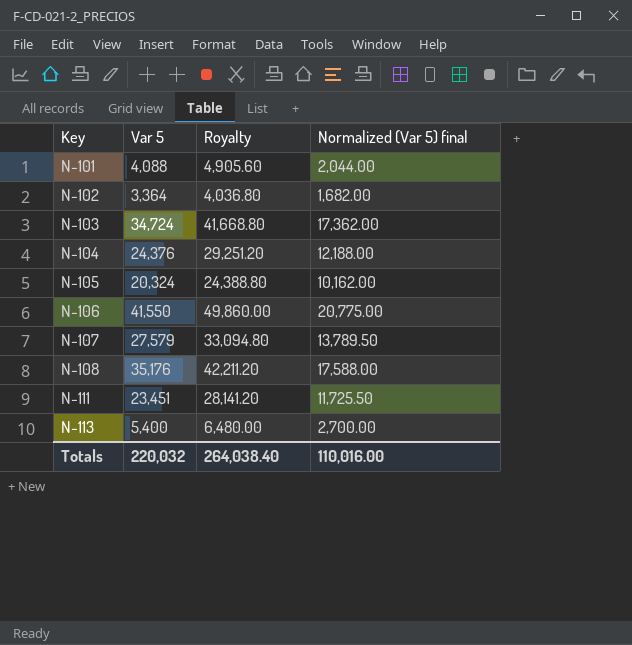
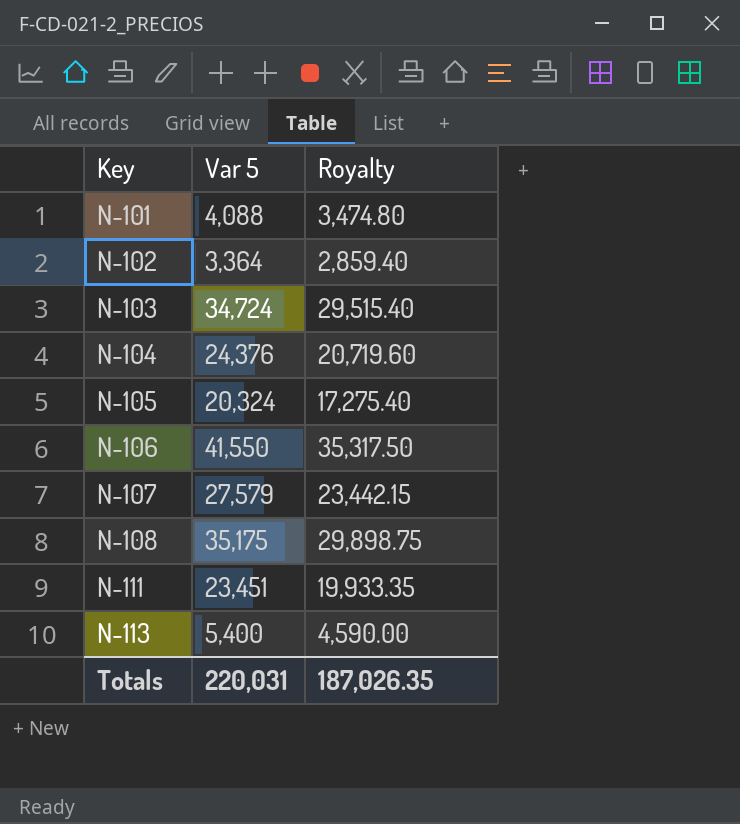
column Normalized (Var 5) final | formula: [Var 5] * 0.5 -> none
column Royalty | formula: [Var 5] * 1.2 -> [Var 5] * 0.85
N-108 | Var 5: 35,176 -> 35,175
Totals | Var 5: 220,032 -> 220,031
Totals | Royalty: 264,038.40 -> 187,026.35

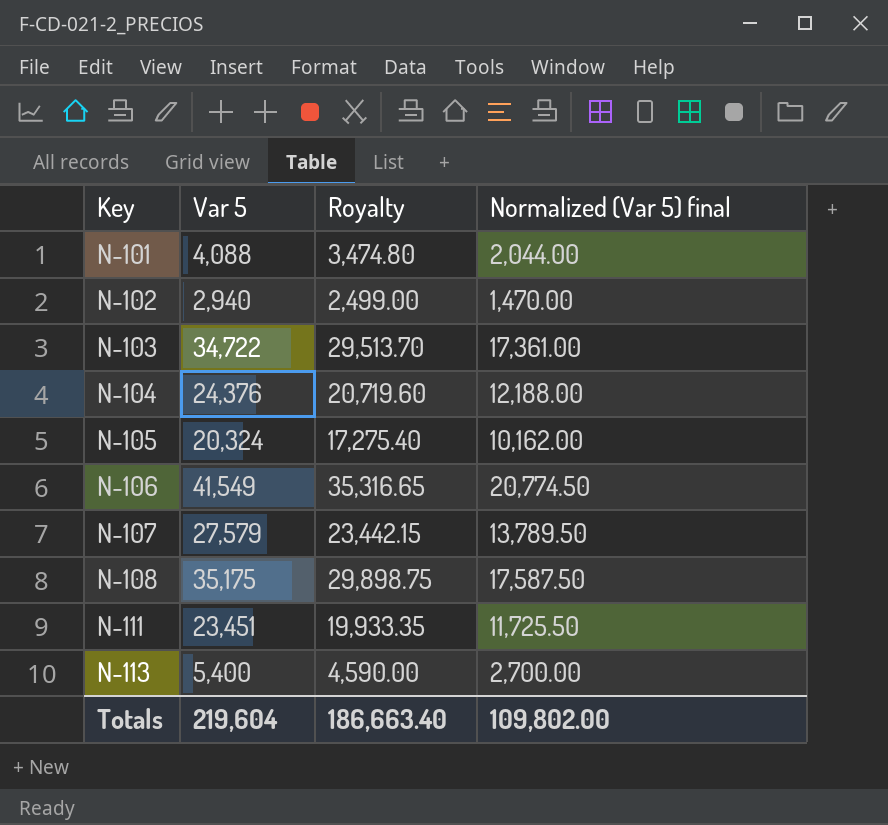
column Normalized (Var 5) final | formula: none -> [Var 5] * 0.5
N-102 | Var 5: 3,364 -> 2,940
N-102 | Royalty: 2,859.40 -> 2,499.00
N-103 | Var 5: 34,724 -> 34,722
N-103 | Royalty: 29,515.40 -> 29,513.70
N-106 | Var 5: 41,550 -> 41,549
N-106 | Royalty: 35,317.50 -> 35,316.65
Totals | Var 5: 220,031 -> 219,604
Totals | Royalty: 187,026.35 -> 186,663.40

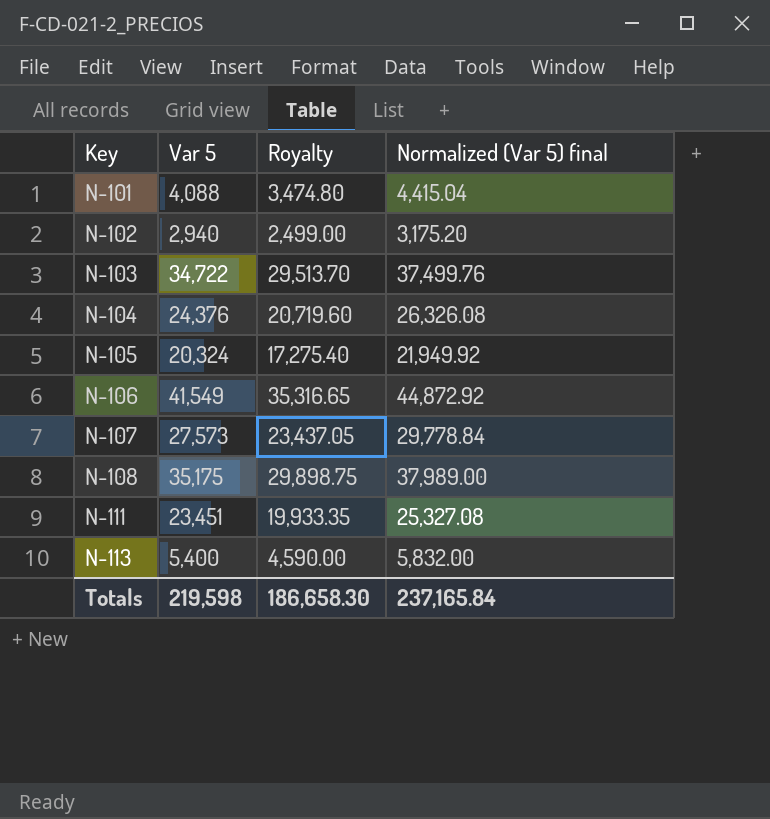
column Normalized (Var 5) final | formula: [Var 5] * 0.5 -> [Var 5] * 1.08
N-107 | Var 5: 27,579 -> 27,573
N-107 | Royalty: 23,442.15 -> 23,437.05
Totals | Var 5: 219,604 -> 219,598
Totals | Royalty: 186,663.40 -> 186,658.30
Totals | Normalized (Var 5) final: 109,802.00 -> 237,165.84

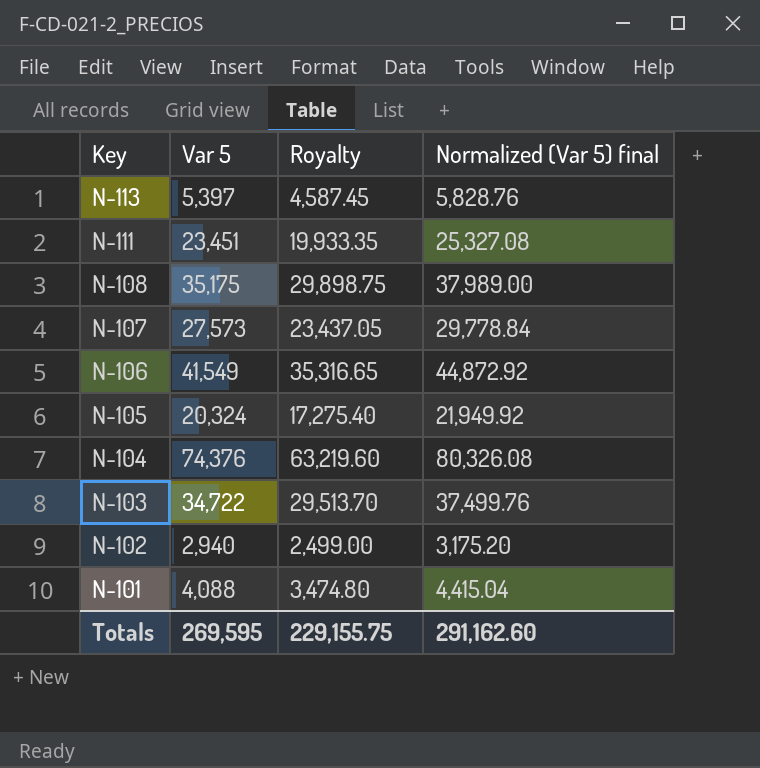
row order: Key ascending -> Key descending
N-113 | Var 5: 5,400 -> 5,397
N-113 | Royalty: 4,590.00 -> 4,587.45
N-113 | Normalized (Var 5) final: 5,832.00 -> 5,828.76
N-104 | Var 5: 24,376 -> 74,376
N-104 | Royalty: 20,719.60 -> 63,219.60
N-104 | Normalized (Var 5) final: 26,326.08 -> 80,326.08
Totals | Var 5: 219,598 -> 269,595
Totals | Royalty: 186,658.30 -> 229,155.75
Totals | Normalized (Var 5) final: 237,165.84 -> 291,162.60

